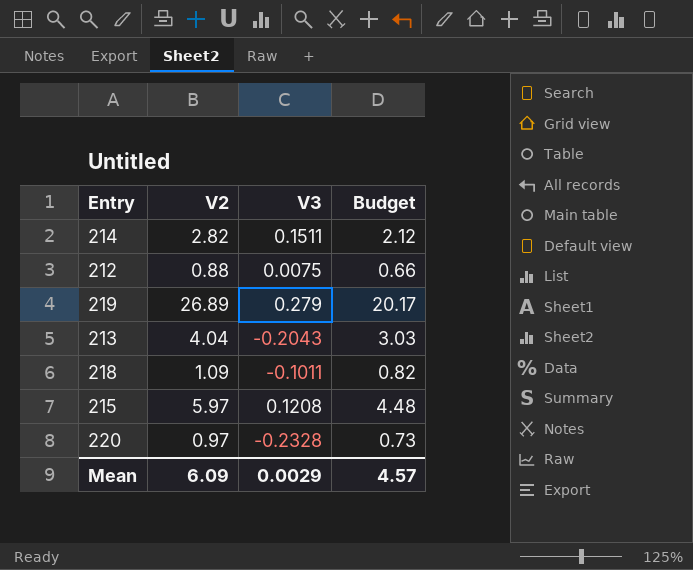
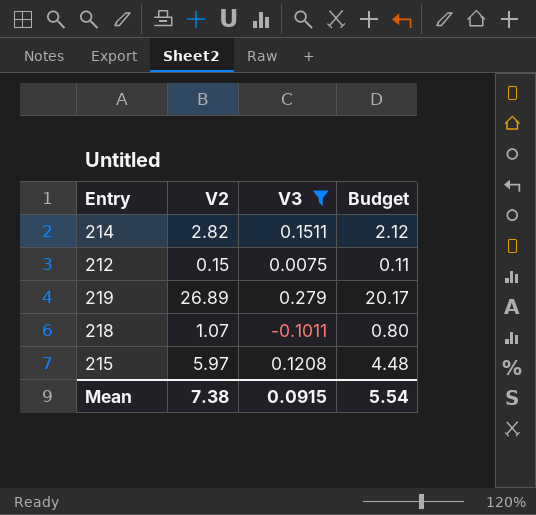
filter: none -> V3 >= -0.1011
212 | V2: 0.88 -> 0.15
212 | Budget: 0.66 -> 0.11
218 | V2: 1.09 -> 1.07
218 | Budget: 0.82 -> 0.80
Mean | V2: 6.09 -> 7.38
Mean | V3: 0.0029 -> 0.0915
Mean | Budget: 4.57 -> 5.54

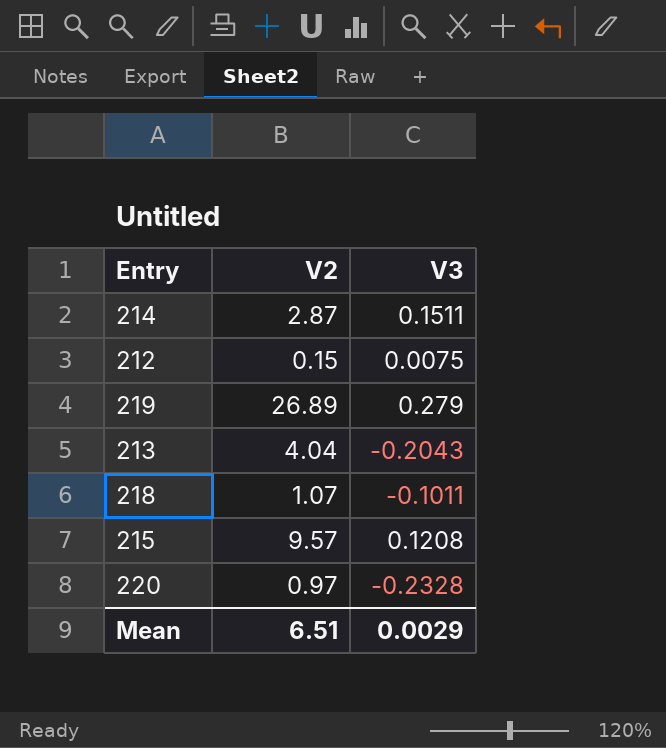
filter: V3 >= -0.1011 -> none
column Budget | formula: [V2] * 0.75 -> none
214 | V2: 2.82 -> 2.87
215 | V2: 5.97 -> 9.57
Mean | V2: 7.38 -> 6.51
Mean | V3: 0.0915 -> 0.0029

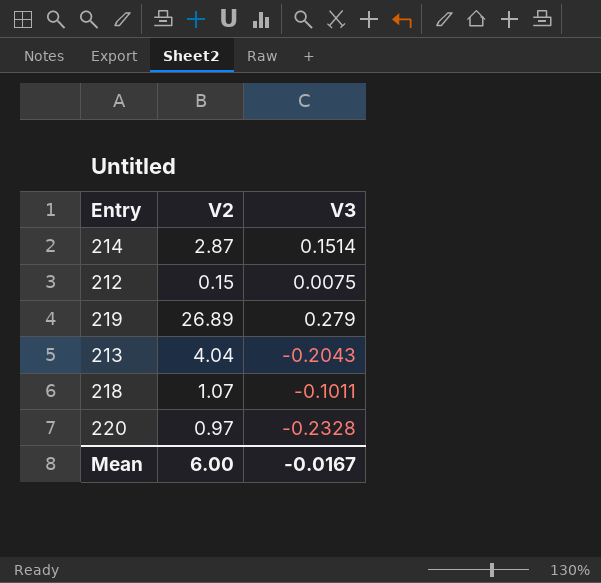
row 215: 9.57 | 0.1208 -> none
214 | V3: 0.1511 -> 0.1514
Mean | V2: 6.51 -> 6.00
Mean | V3: 0.0029 -> -0.0167

